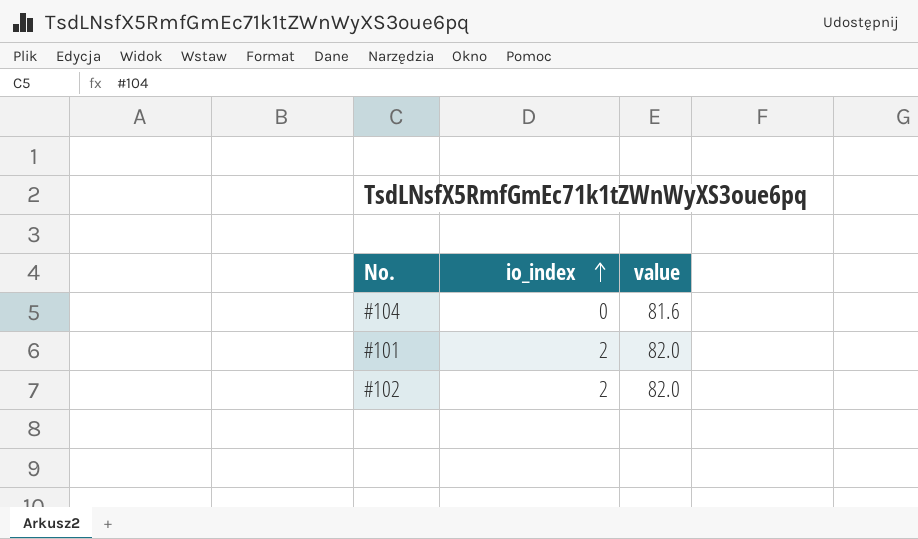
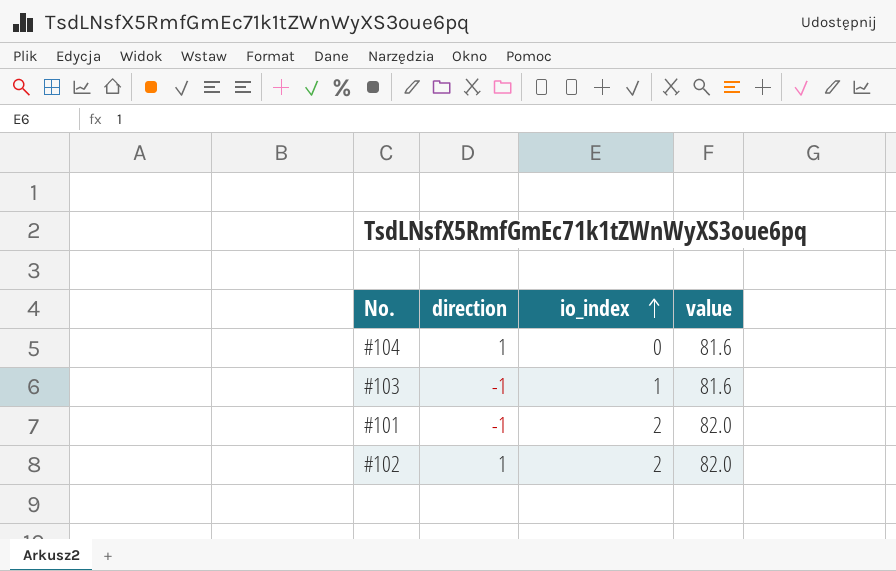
column direction | position: none -> 2
row #103: none -> -1 | 1 | 81.6

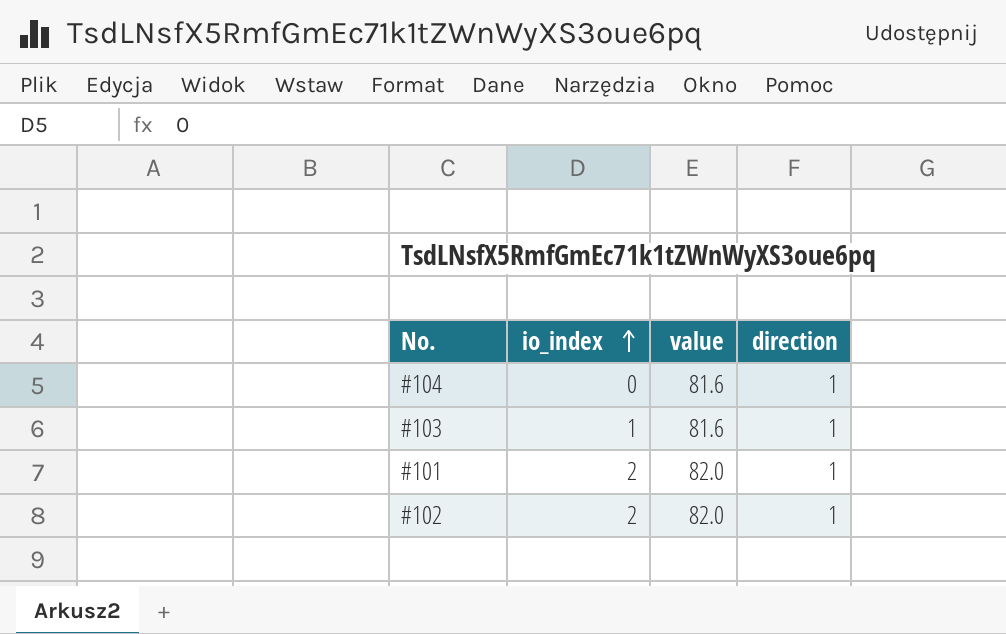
column direction | position: 2 -> 4
#103 | direction: -1 -> 1
#101 | direction: -1 -> 1

